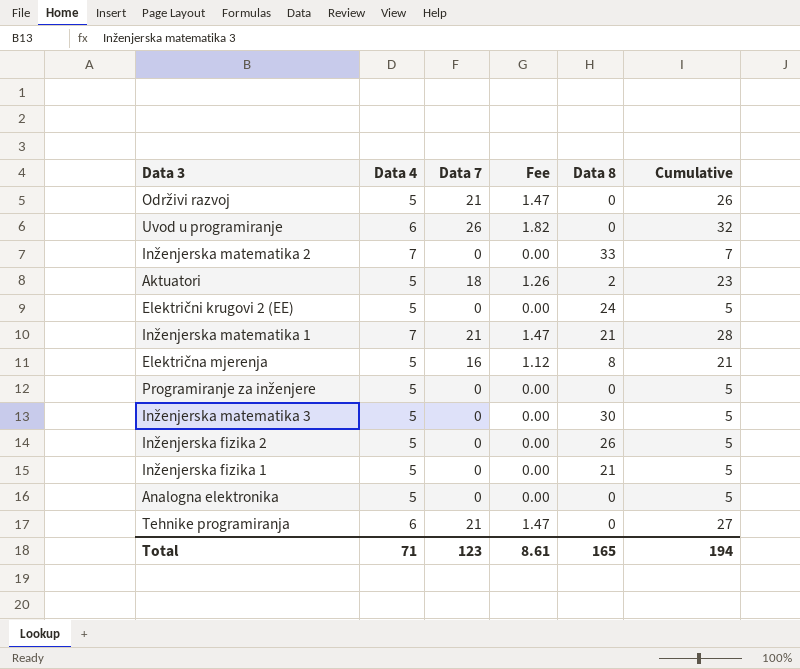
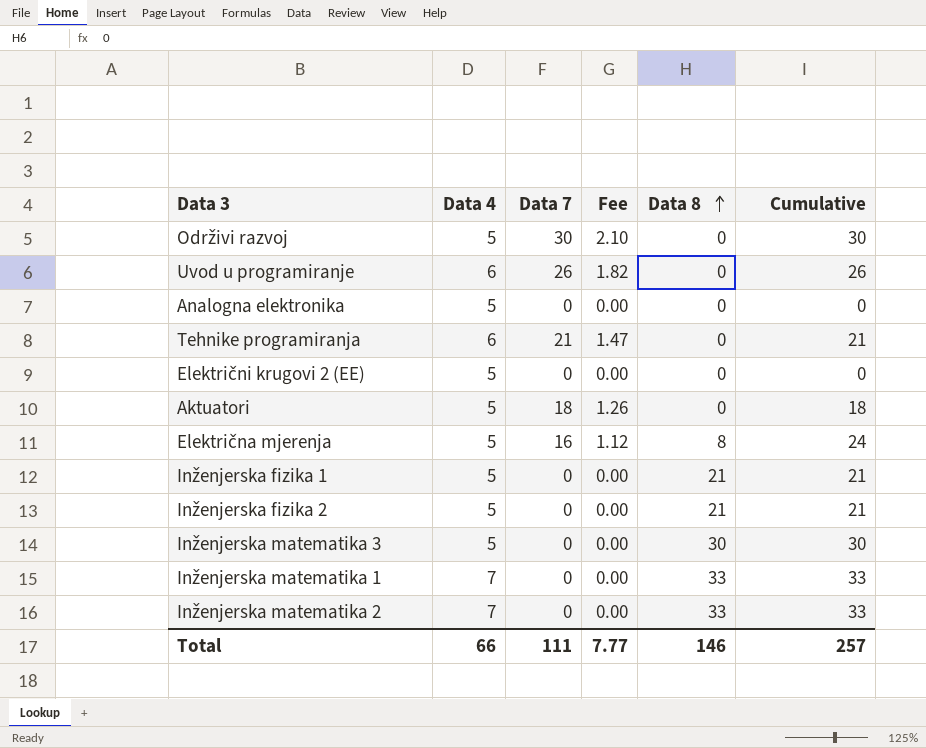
row order: none -> Data 8 ascending
column Cumulative | formula: [Data 4] + [Data 7] -> [Data 7] + [Data 8]
row Programiranje za inženjere: 5 | 0 | 0.00 | 0 | 5 -> none
Održivi razvoj | Data 7: 21 -> 30
Održivi razvoj | Fee: 1.47 -> 2.10
Električni krugovi 2 (EE) | Data 8: 24 -> 0
Aktuatori | Data 8: 2 -> 0
Inženjerska fizika 2 | Data 8: 26 -> 21
Inženjerska matematika 1 | Data 7: 21 -> 0
Inženjerska matematika 1 | Fee: 1.47 -> 0.00
Inženjerska matematika 1 | Data 8: 21 -> 33
Total | Data 4: 71 -> 66
Total | Data 7: 123 -> 111
Total | Fee: 8.61 -> 7.77
Total | Data 8: 165 -> 146
Total | Cumulative: 194 -> 257

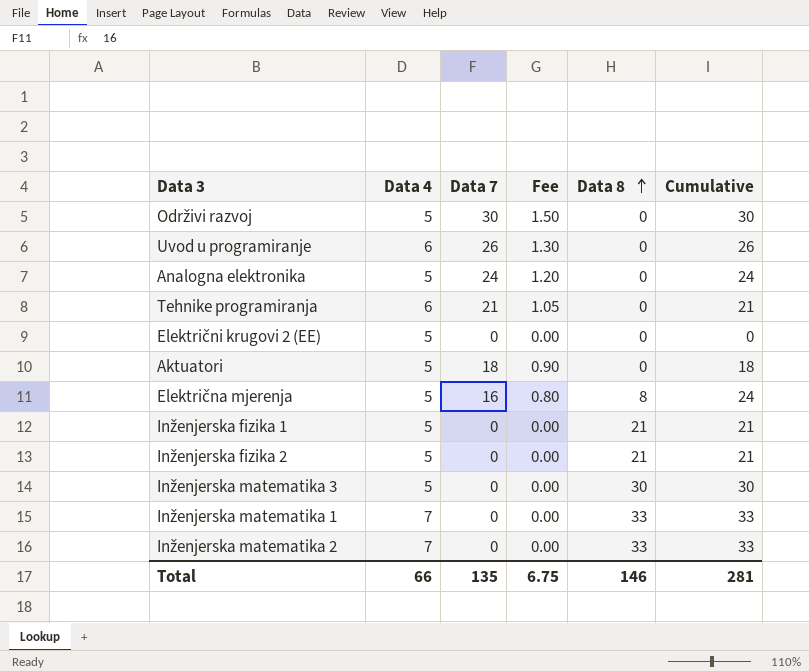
column Fee | formula: [Data 7] * 0.07 -> [Data 7] * 0.05
Analogna elektronika | Data 7: 0 -> 24
Analogna elektronika | Cumulative: 0 -> 24
Total | Data 7: 111 -> 135
Total | Fee: 7.77 -> 6.75
Total | Cumulative: 257 -> 281

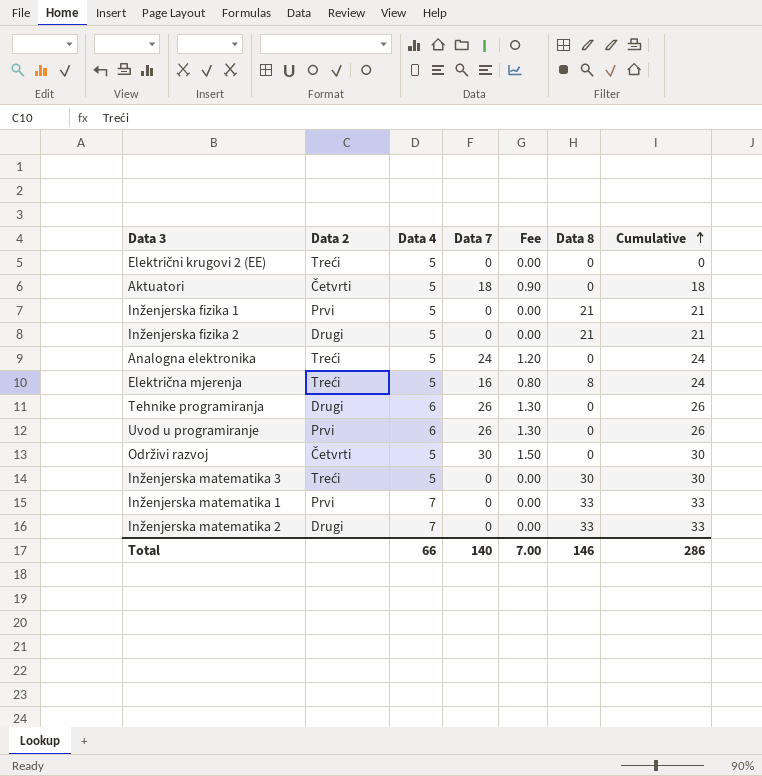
row order: Data 8 ascending -> Cumulative ascending
column Data 2 | position: none -> 2
Tehnike programiranja | Data 7: 21 -> 26
Tehnike programiranja | Fee: 1.05 -> 1.30
Tehnike programiranja | Cumulative: 21 -> 26
Total | Data 7: 135 -> 140
Total | Fee: 6.75 -> 7.00
Total | Cumulative: 281 -> 286

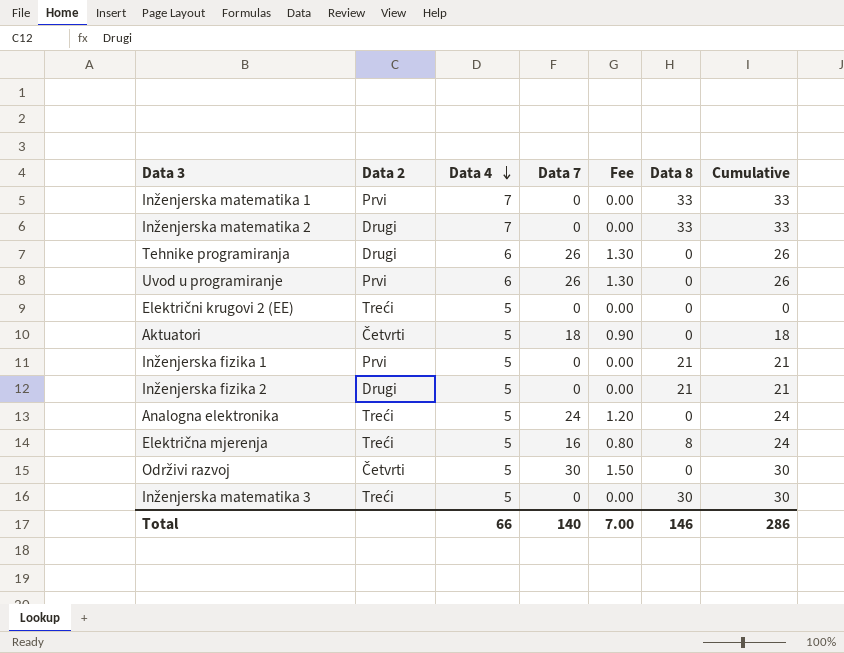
row order: Cumulative ascending -> Data 4 descending

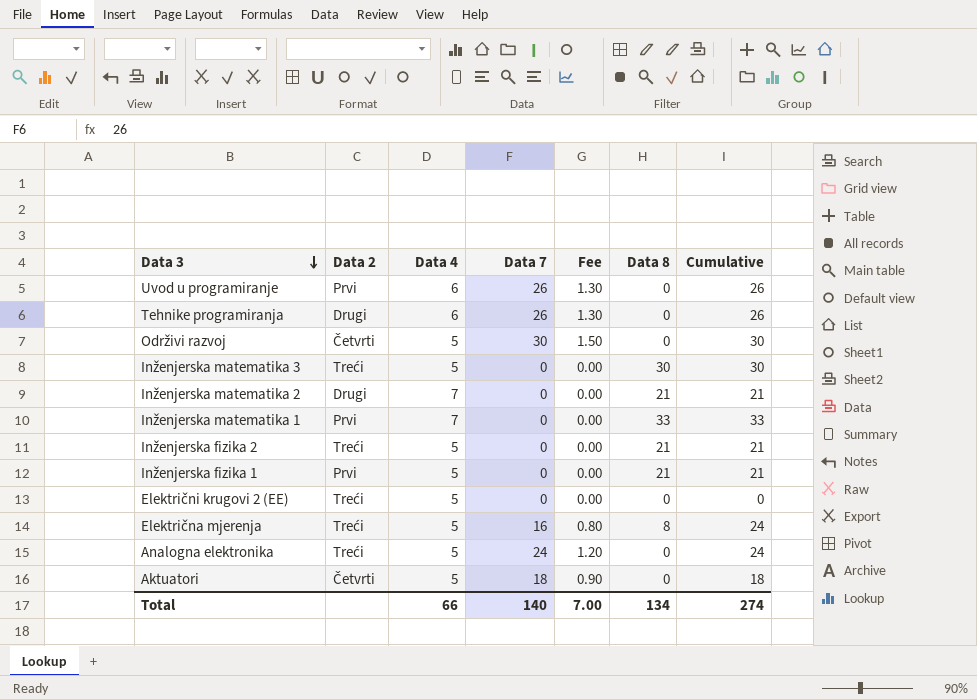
row order: Data 4 descending -> Data 3 descending
Inženjerska matematika 2 | Data 8: 33 -> 21
Inženjerska matematika 2 | Cumulative: 33 -> 21
Inženjerska fizika 2 | Data 2: Drugi -> Treći
Total | Data 8: 146 -> 134
Total | Cumulative: 286 -> 274

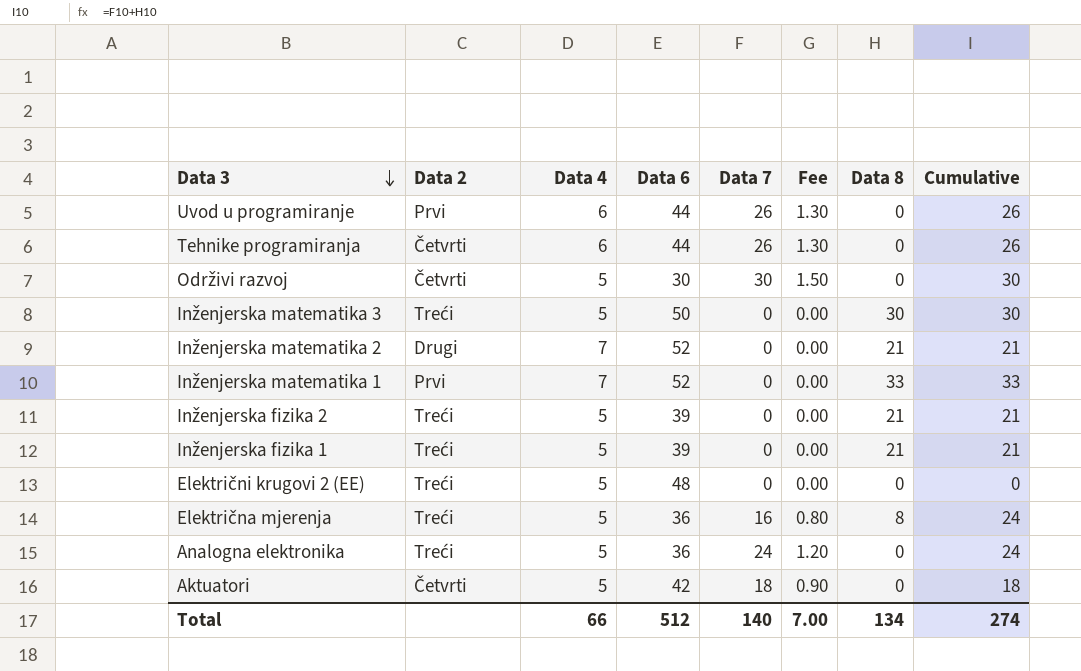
column Data 6 | position: none -> 4
Tehnike programiranja | Data 2: Drugi -> Četvrti
Inženjerska fizika 1 | Data 2: Prvi -> Treći

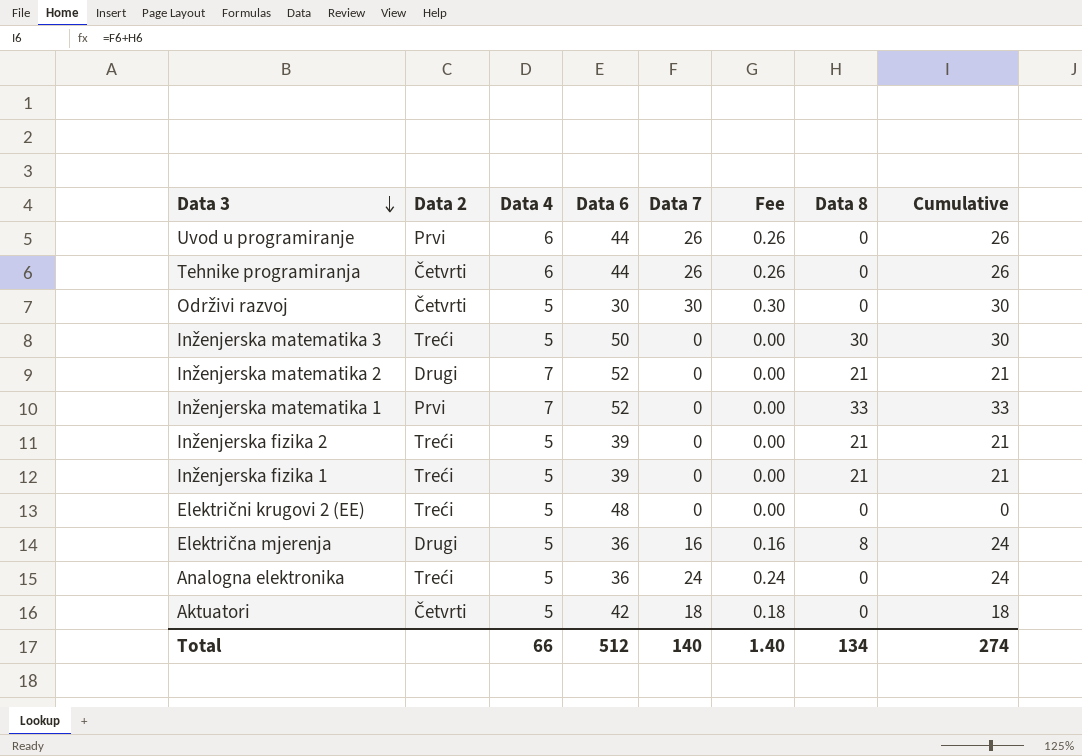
column Fee | formula: [Data 7] * 0.05 -> [Data 7] * 0.01
Električna mjerenja | Data 2: Treći -> Drugi
Total | Fee: 7.00 -> 1.40

